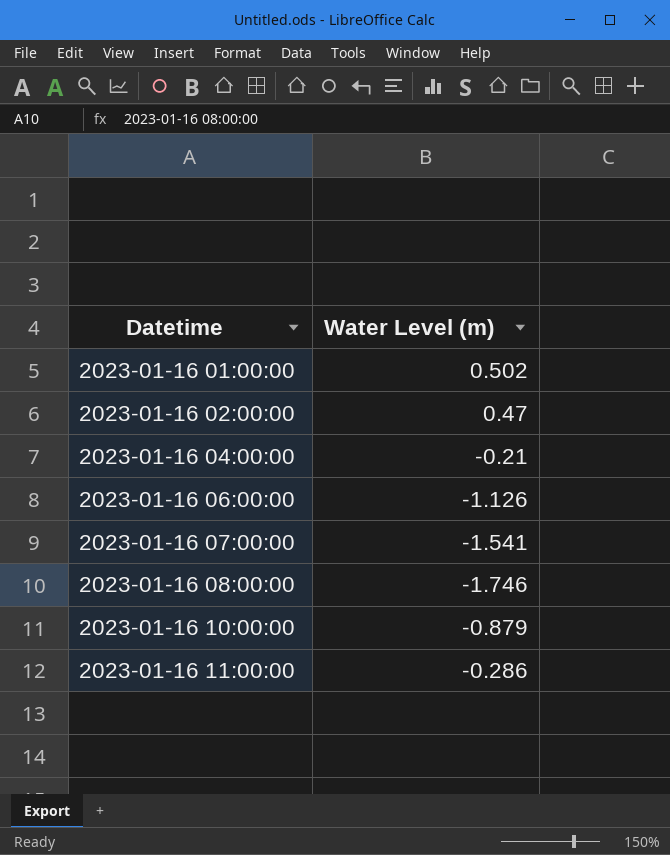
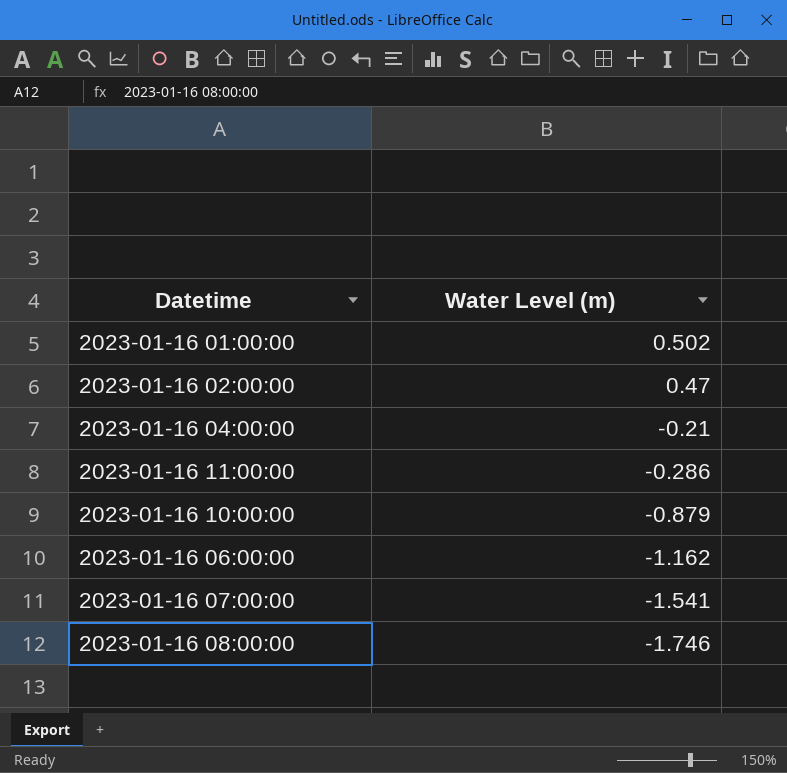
row order: Datetime ascending -> Water Level (m) descending
2023-01-16 06:00:00 | Water Level (m): -1.126 -> -1.162

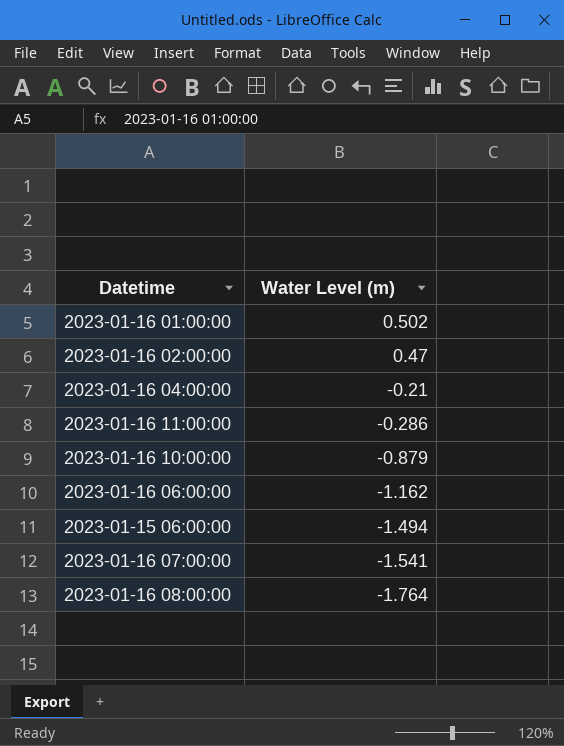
row 2023-01-15 06:00:00: none -> -1.494
2023-01-16 08:00:00 | Water Level (m): -1.746 -> -1.764

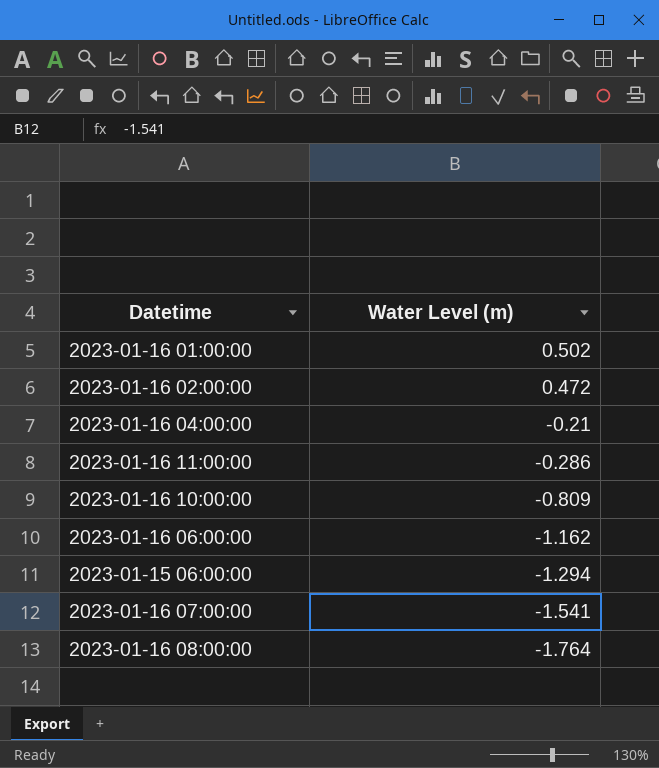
2023-01-16 02:00:00 | Water Level (m): 0.47 -> 0.472
2023-01-16 10:00:00 | Water Level (m): -0.879 -> -0.809
2023-01-15 06:00:00 | Water Level (m): -1.494 -> -1.294

